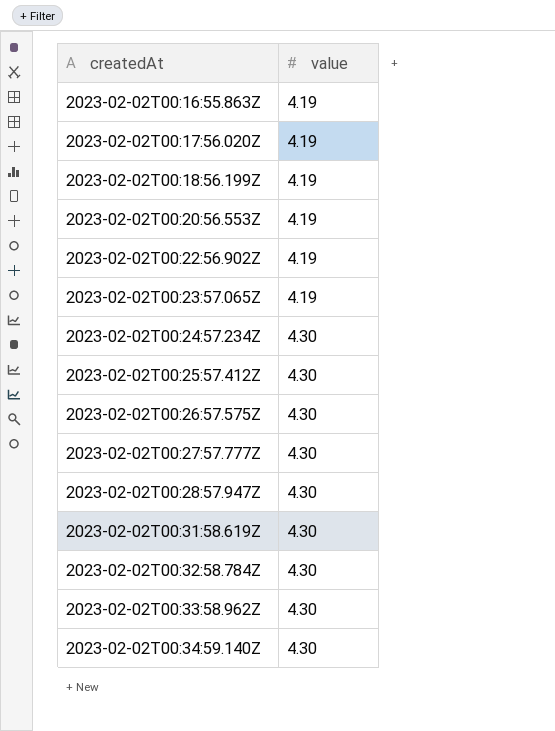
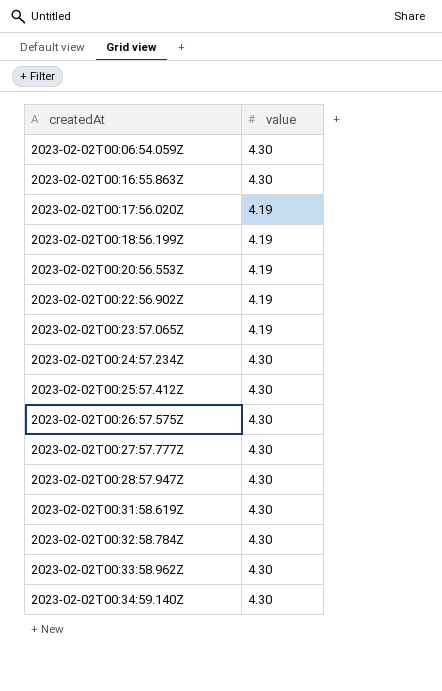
row 2023-02-02T00:06:54.059Z: none -> 4.30
2023-02-02T00:16:55.863Z | value: 4.19 -> 4.30

